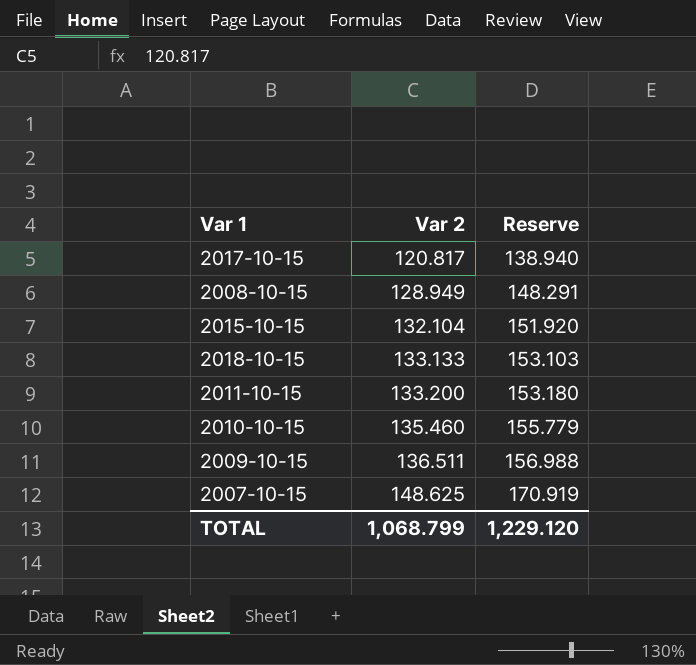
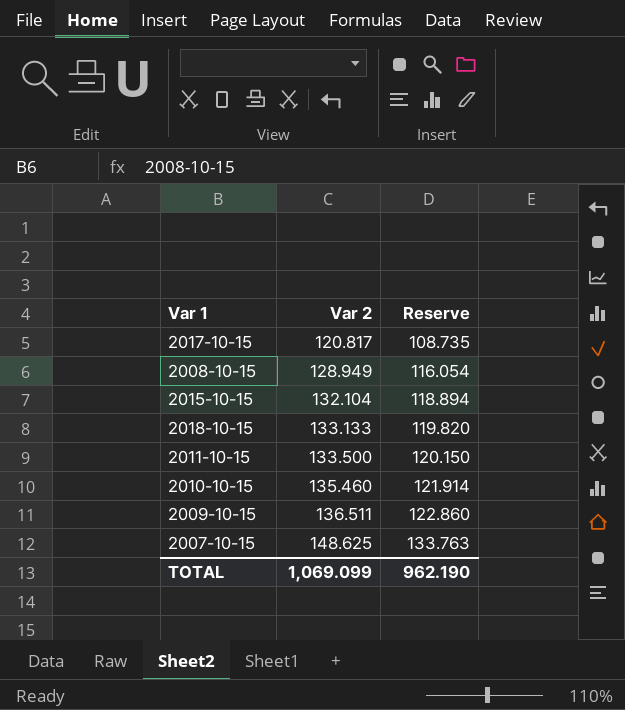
column Reserve | formula: [Var 2] * 1.15 -> [Var 2] * 0.9
2011-10-15 | Var 2: 133.200 -> 133.500
TOTAL | Var 2: 1,068.799 -> 1,069.099
TOTAL | Reserve: 1,229.120 -> 962.190

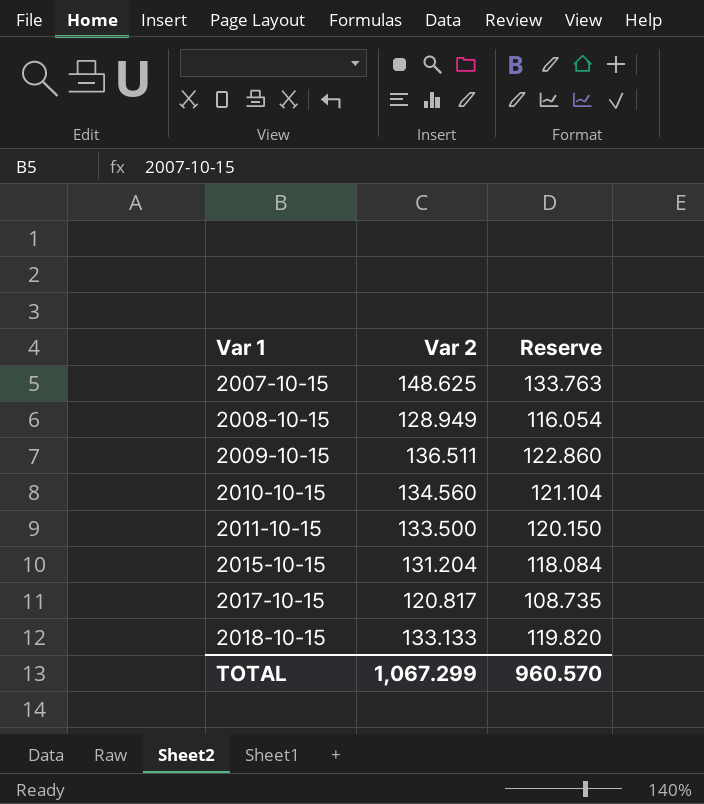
row order: Var 2 ascending -> Var 1 ascending
2010-10-15 | Var 2: 135.460 -> 134.560
2010-10-15 | Reserve: 121.914 -> 121.104
2015-10-15 | Var 2: 132.104 -> 131.204
2015-10-15 | Reserve: 118.894 -> 118.084
TOTAL | Var 2: 1,069.099 -> 1,067.299
TOTAL | Reserve: 962.190 -> 960.570

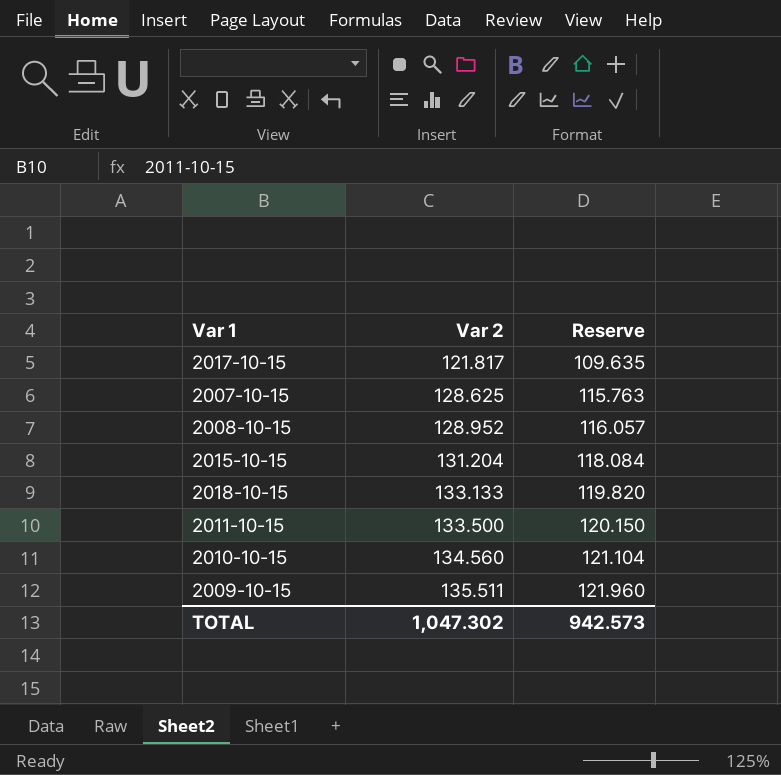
row order: Var 1 ascending -> Var 2 ascending
2017-10-15 | Var 2: 120.817 -> 121.817
2017-10-15 | Reserve: 108.735 -> 109.635
2007-10-15 | Var 2: 148.625 -> 128.625
2007-10-15 | Reserve: 133.763 -> 115.763
2008-10-15 | Var 2: 128.949 -> 128.952
2008-10-15 | Reserve: 116.054 -> 116.057
2009-10-15 | Var 2: 136.511 -> 135.511
2009-10-15 | Reserve: 122.860 -> 121.960
TOTAL | Var 2: 1,067.299 -> 1,047.302
TOTAL | Reserve: 960.570 -> 942.573

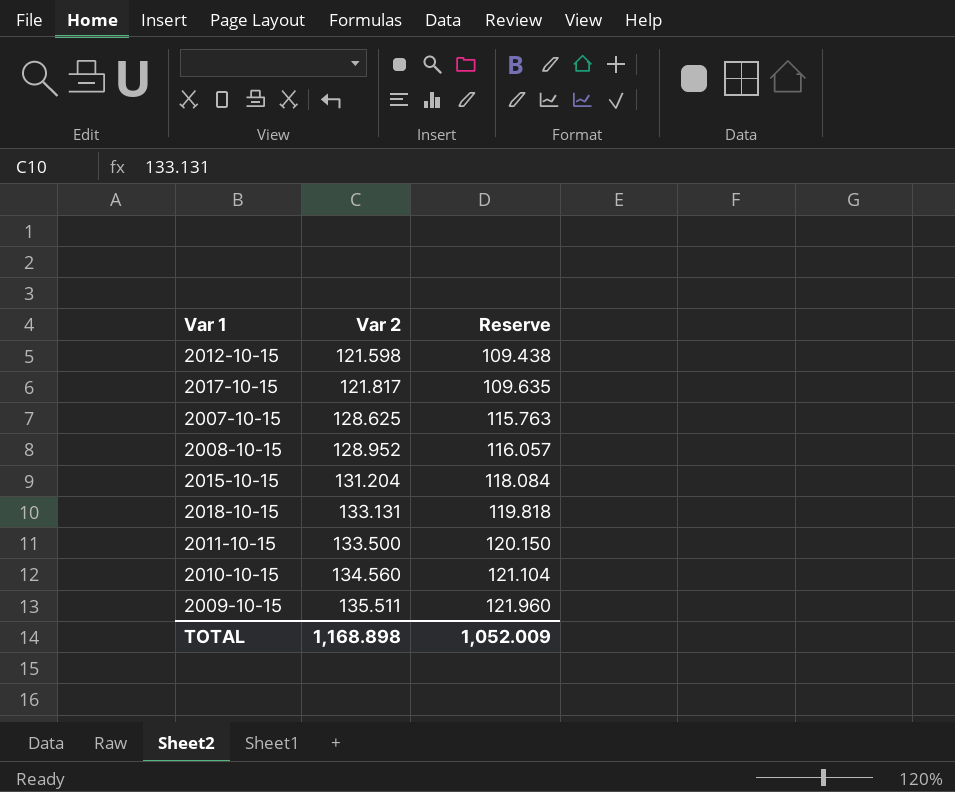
row 2012-10-15: none -> 121.598 | 109.438
2018-10-15 | Var 2: 133.133 -> 133.131
2018-10-15 | Reserve: 119.820 -> 119.818
TOTAL | Var 2: 1,047.302 -> 1,168.898
TOTAL | Reserve: 942.573 -> 1,052.009

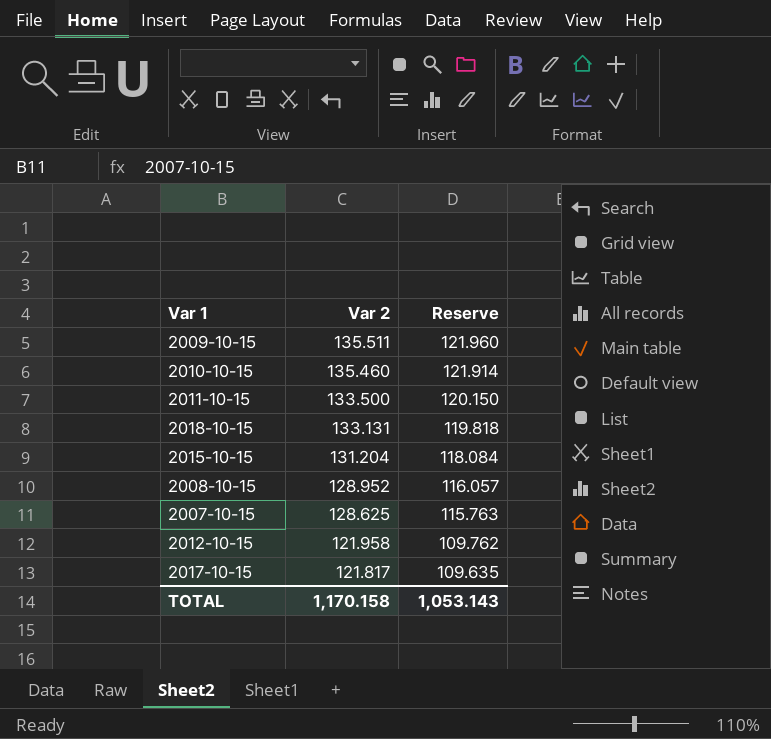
row order: Var 2 ascending -> Var 2 descending
2010-10-15 | Var 2: 134.560 -> 135.460
2010-10-15 | Reserve: 121.104 -> 121.914
2012-10-15 | Var 2: 121.598 -> 121.958
2012-10-15 | Reserve: 109.438 -> 109.762
TOTAL | Var 2: 1,168.898 -> 1,170.158
TOTAL | Reserve: 1,052.009 -> 1,053.143

